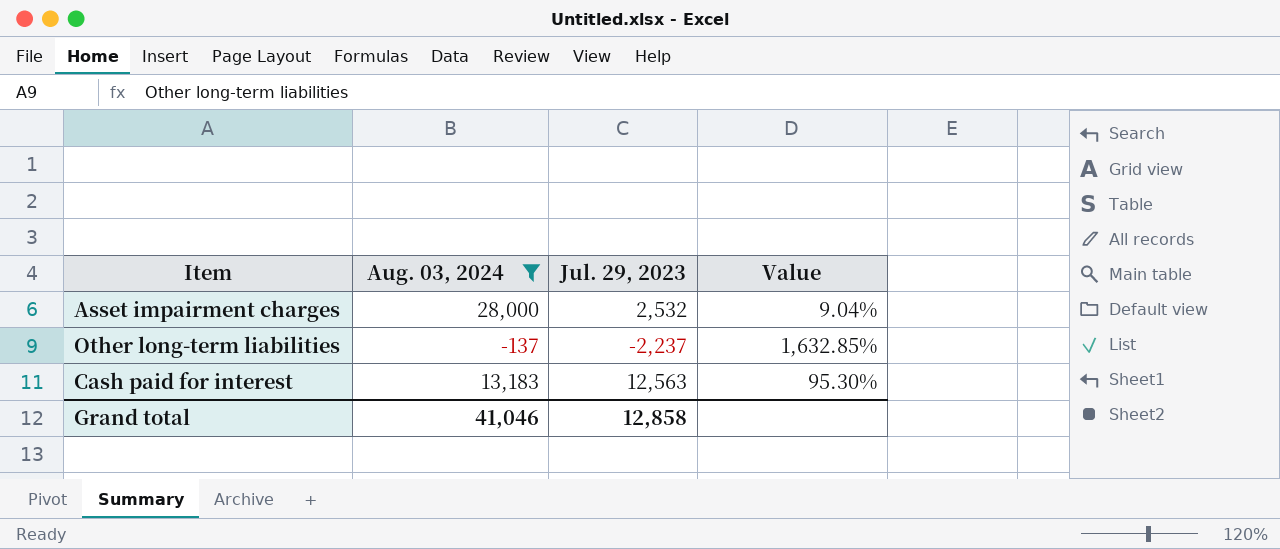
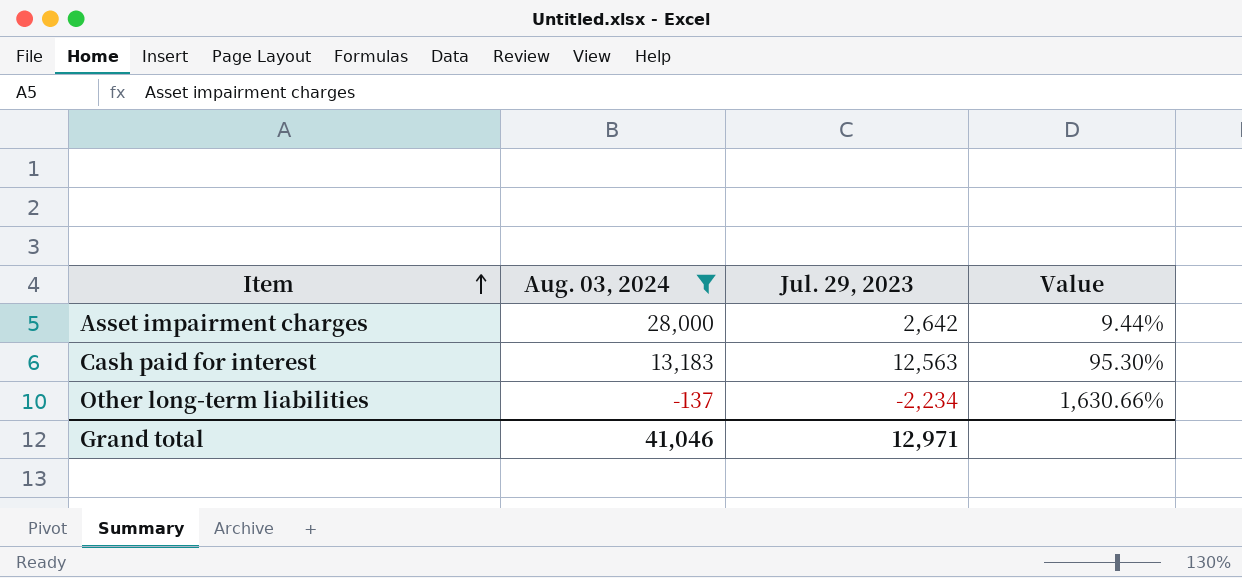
row order: none -> Item ascending
Asset impairment charges | Jul. 29, 2023: 2,532 -> 2,642
Asset impairment charges | Value: 9.04% -> 9.44%
Other long-term liabilities | Jul. 29, 2023: -2,237 -> -2,234
Other long-term liabilities | Value: 1,632.85% -> 1,630.66%
Grand total | Jul. 29, 2023: 12,858 -> 12,971

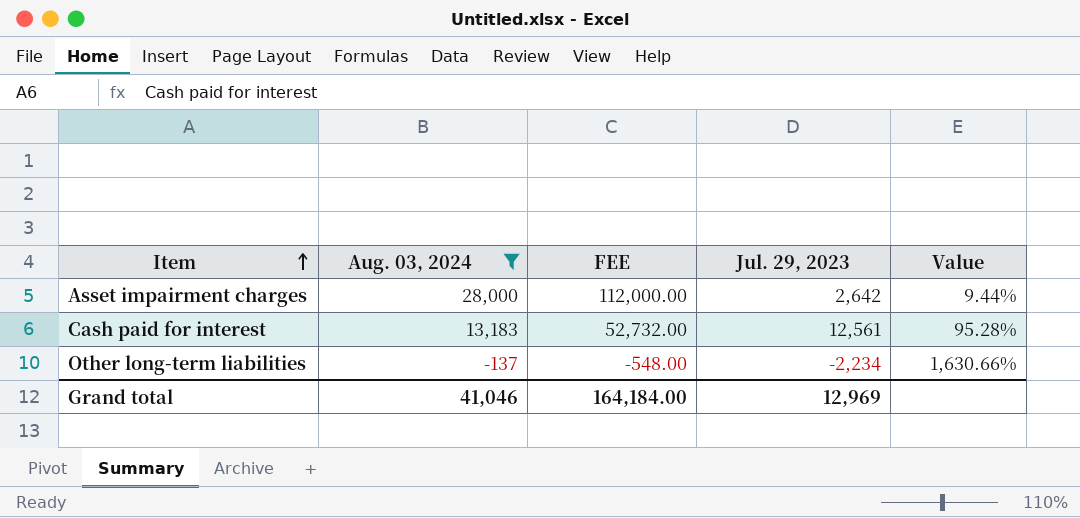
column FEE | formula: none -> [Aug. 03, 2024] * 4
Cash paid for interest | Jul. 29, 2023: 12,563 -> 12,561
Cash paid for interest | Value: 95.30% -> 95.28%
Grand total | Jul. 29, 2023: 12,971 -> 12,969

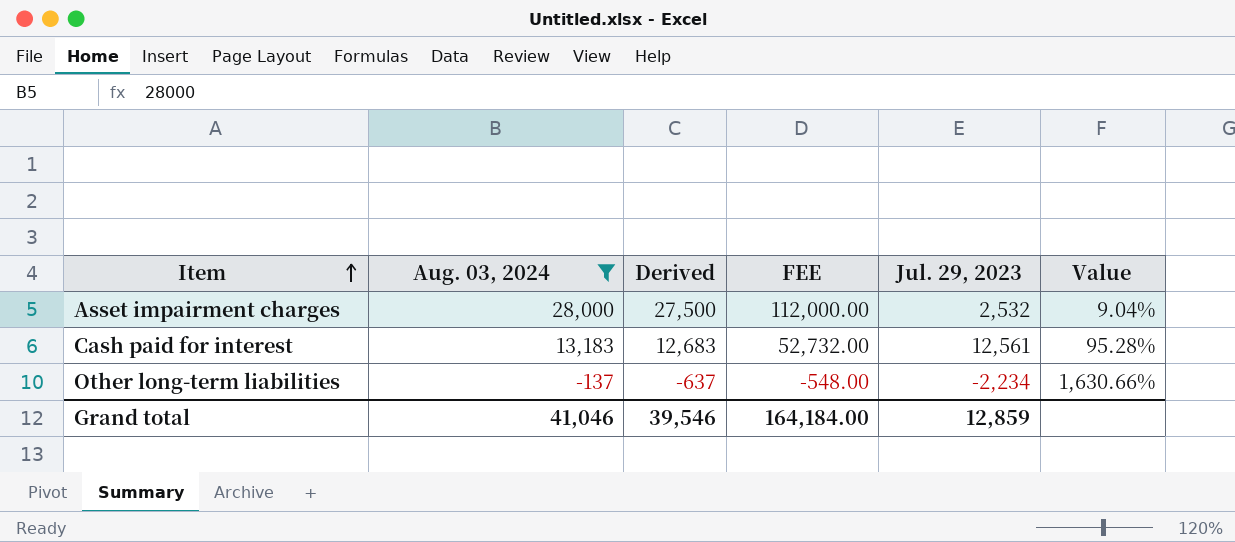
column Derived | formula: none -> [Aug. 03, 2024] - 500
Asset impairment charges | Jul. 29, 2023: 2,642 -> 2,532
Asset impairment charges | Value: 9.44% -> 9.04%
Grand total | Jul. 29, 2023: 12,969 -> 12,859

